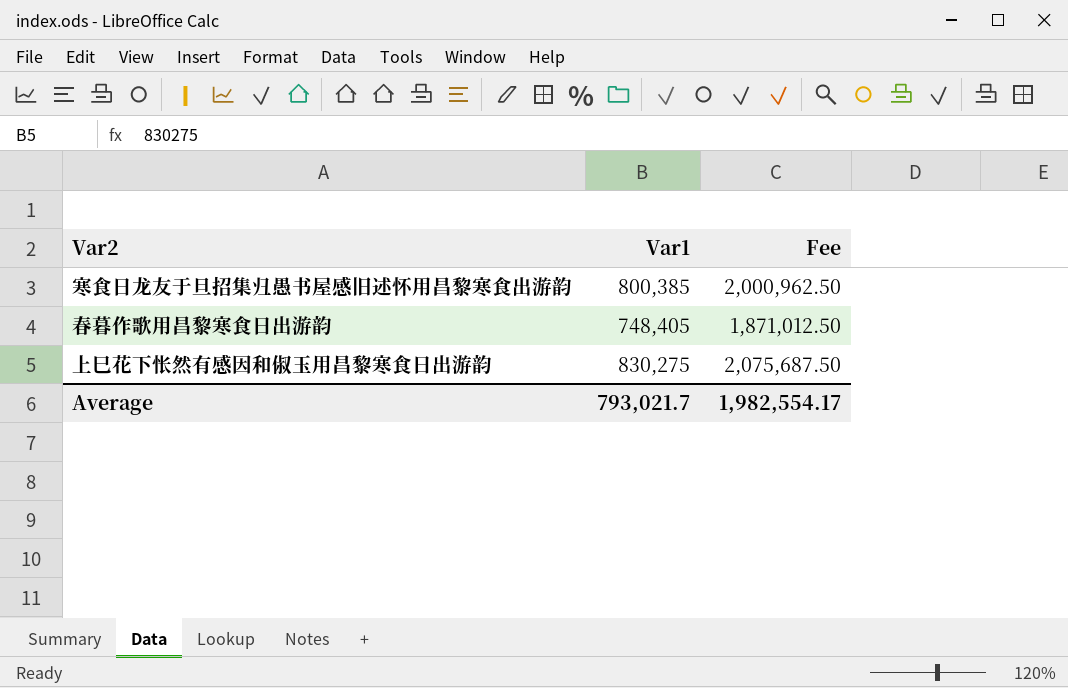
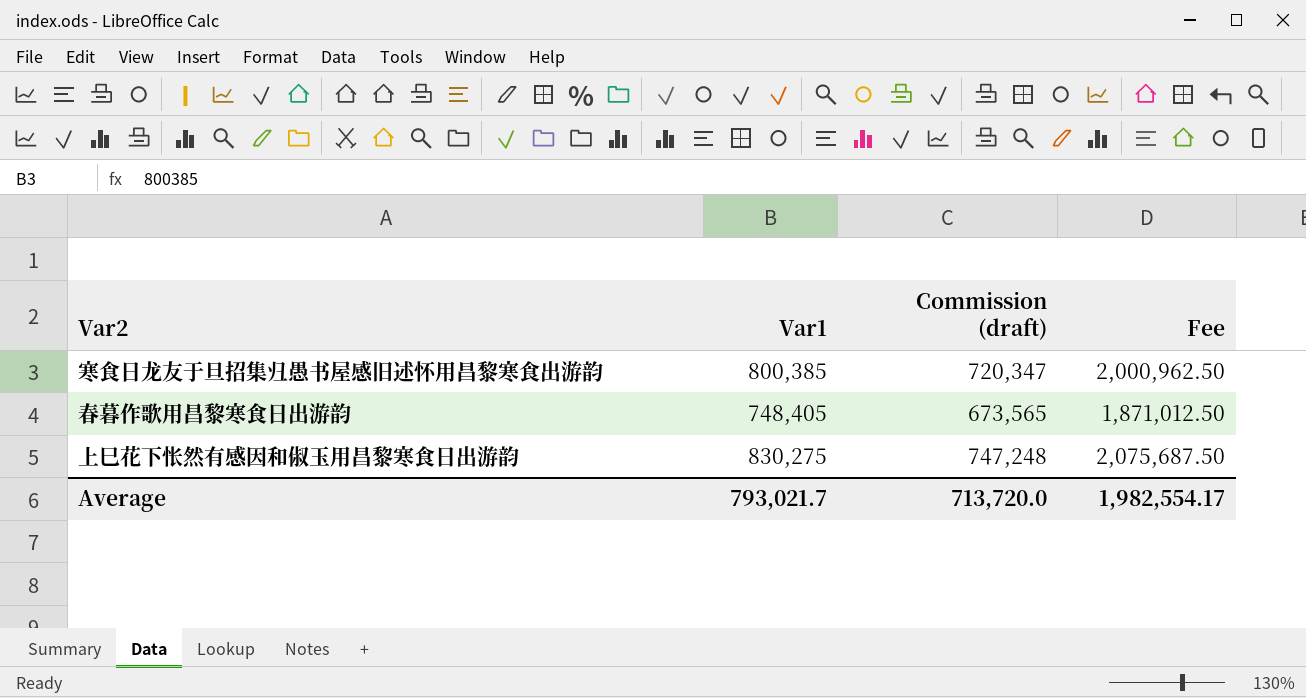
column Commission (draft) | formula: none -> [Var1] * 0.9

